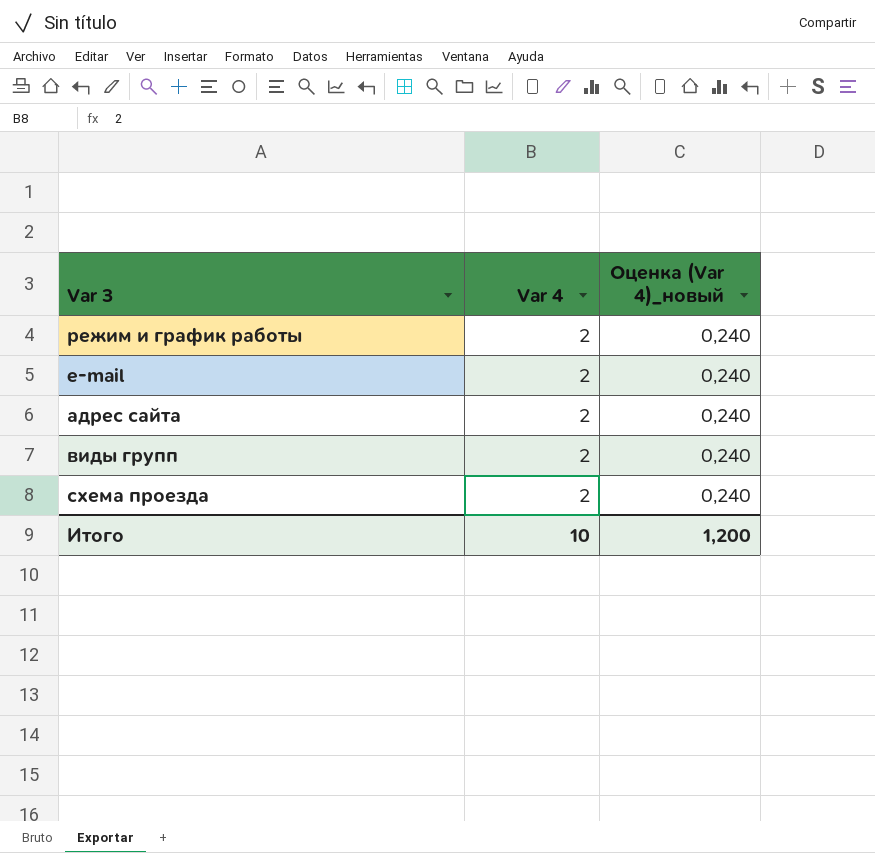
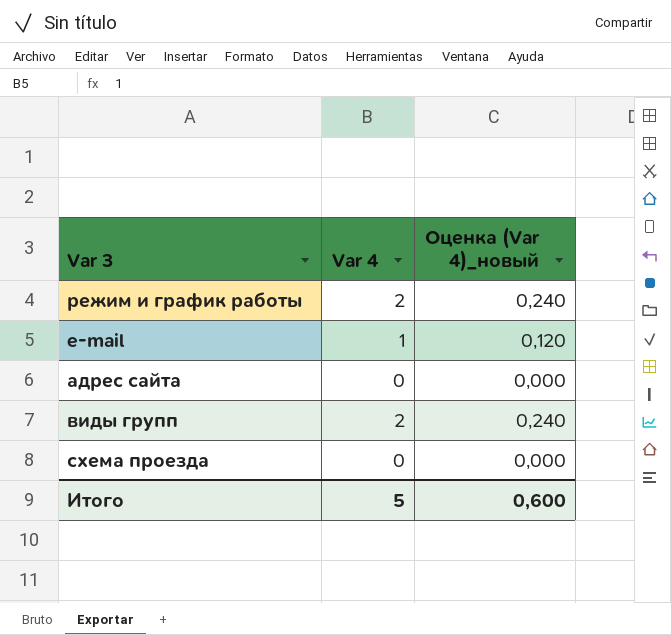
e-mail | Var 4: 2 -> 1
e-mail | Оценка (Var 4)_новый: 0,240 -> 0,120
адрес сайта | Var 4: 2 -> 0
адрес сайта | Оценка (Var 4)_новый: 0,240 -> 0,000
схема проезда | Var 4: 2 -> 0
схема проезда | Оценка (Var 4)_новый: 0,240 -> 0,000
Итого | Var 4: 10 -> 5
Итого | Оценка (Var 4)_новый: 1,200 -> 0,600

